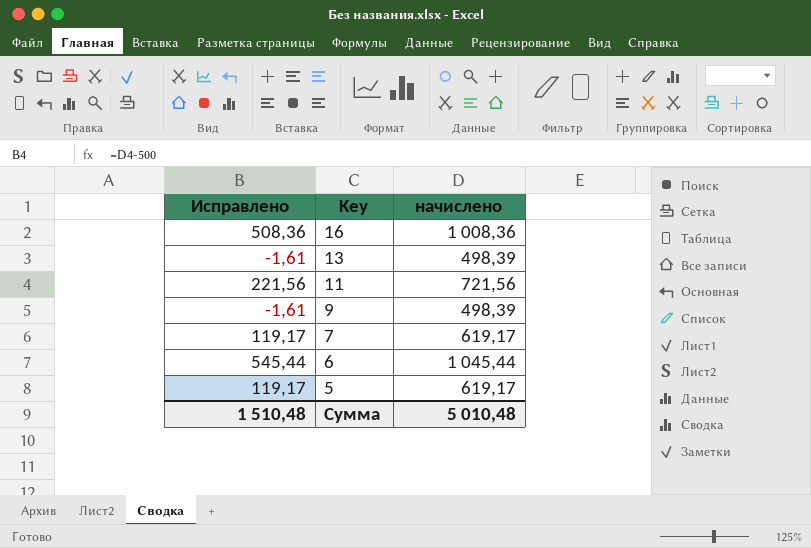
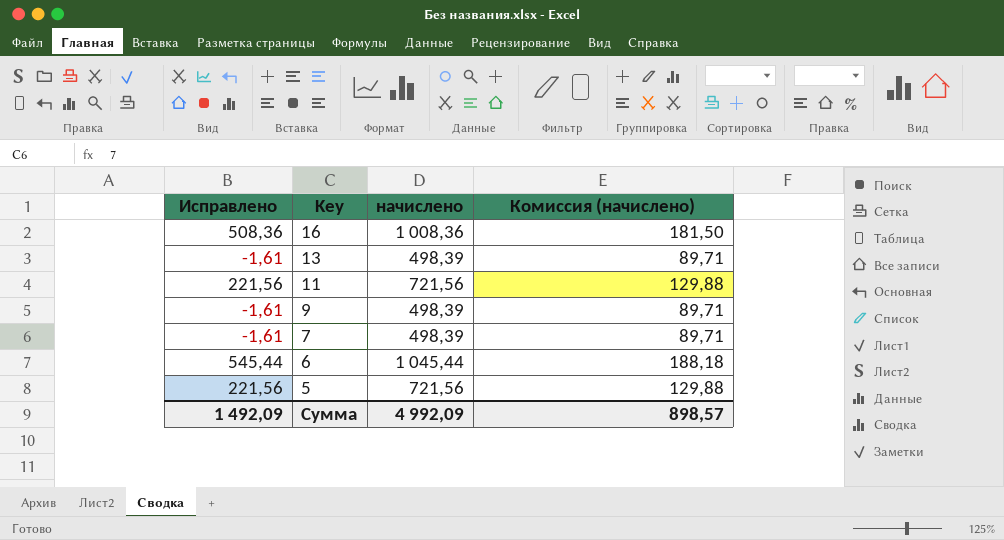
column Комиссия (начислено) | formula: none -> [начислено] * 0,18
7 | Исправлено: 119,17 -> -1,61
7 | начислено: 619,17 -> 498,39
5 | Исправлено: 119,17 -> 221,56
5 | начислено: 619,17 -> 721,56
Сумма | Исправлено: 1 510,48 -> 1 492,09
Сумма | начислено: 5 010,48 -> 4 992,09

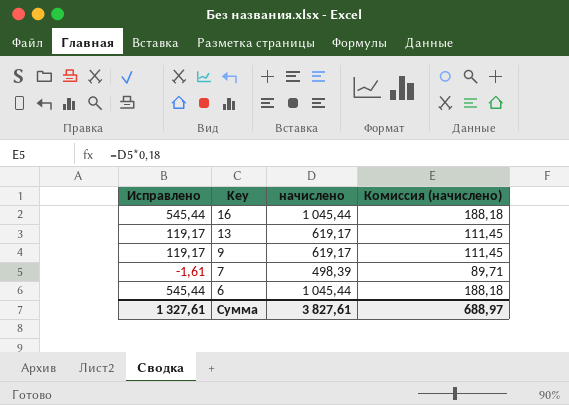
row 11: 221,56 | 721,56 | 129,88 -> none
row 5: 221,56 | 721,56 | 129,88 -> none
16 | Исправлено: 508,36 -> 545,44
16 | начислено: 1 008,36 -> 1 045,44
16 | Комиссия (начислено): 181,50 -> 188,18
13 | Исправлено: -1,61 -> 119,17
13 | начислено: 498,39 -> 619,17
13 | Комиссия (начислено): 89,71 -> 111,45
9 | Исправлено: -1,61 -> 119,17
9 | начислено: 498,39 -> 619,17
9 | Комиссия (начислено): 89,71 -> 111,45
Сумма | Исправлено: 1 492,09 -> 1 327,61
Сумма | начислено: 4 992,09 -> 3 827,61
Сумма | Комиссия (начислено): 898,57 -> 688,97

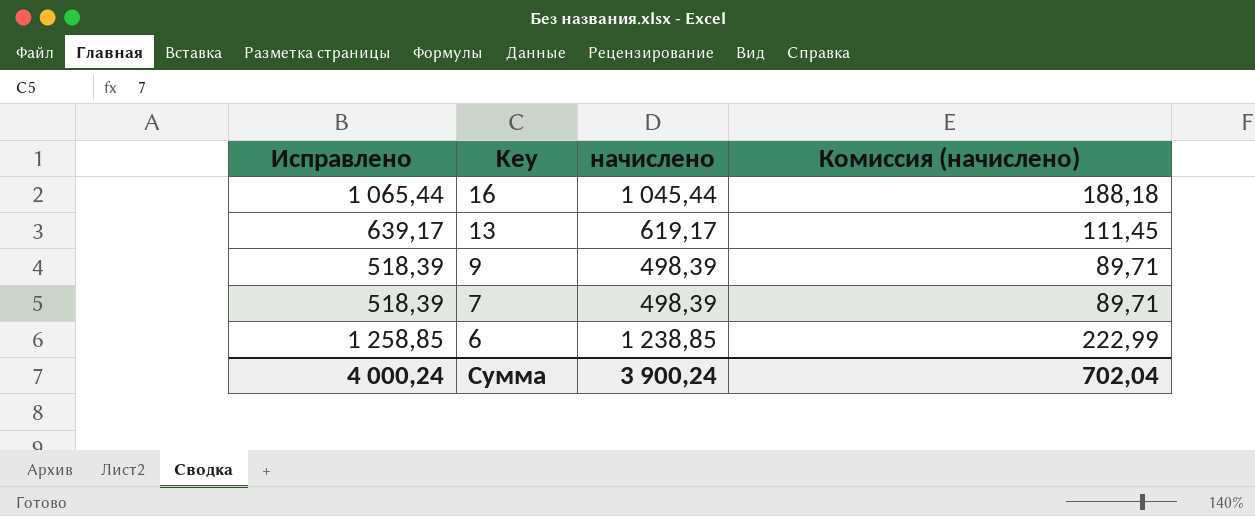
column Исправлено | formula: [начислено] - 500 -> [начислено] + 20
9 | начислено: 619,17 -> 498,39
9 | Комиссия (начислено): 111,45 -> 89,71
6 | начислено: 1 045,44 -> 1 238,85
6 | Комиссия (начислено): 188,18 -> 222,99
Сумма | Исправлено: 1 327,61 -> 4 000,24
Сумма | начислено: 3 827,61 -> 3 900,24
Сумма | Комиссия (начислено): 688,97 -> 702,04

